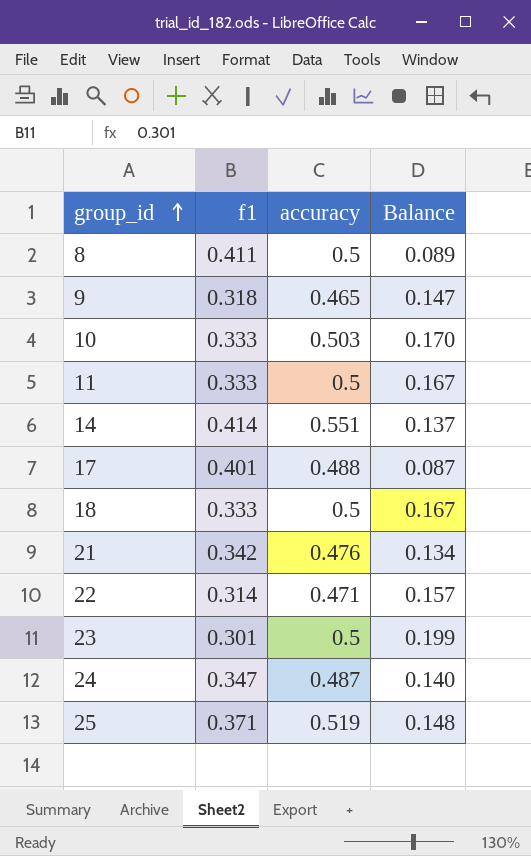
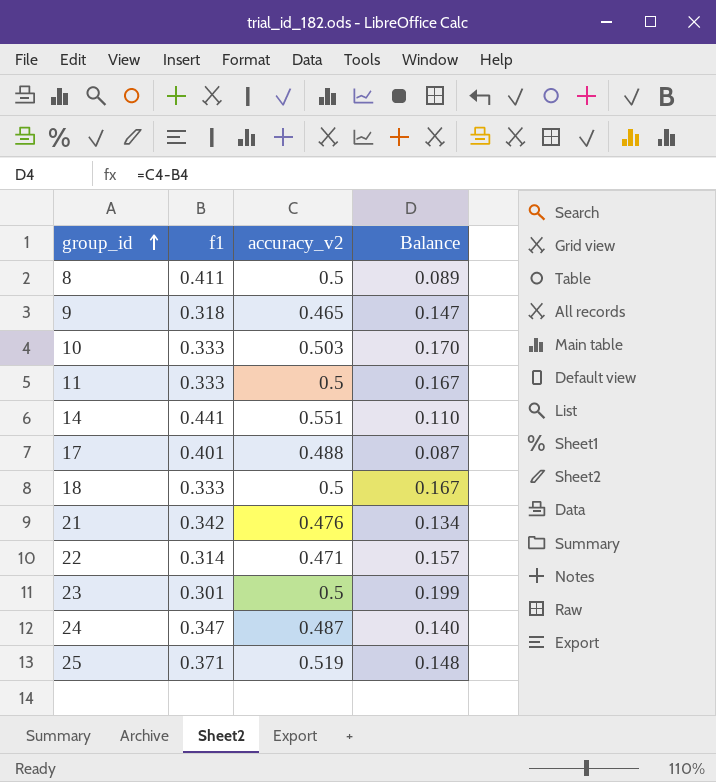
column name: accuracy -> accuracy_v2
14 | f1: 0.414 -> 0.441
14 | Balance: 0.137 -> 0.110

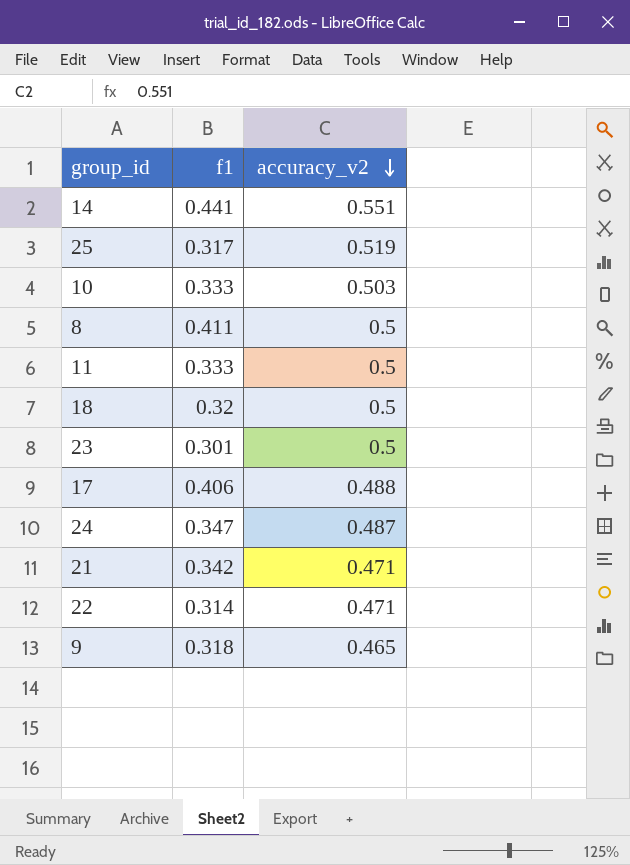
row order: group_id ascending -> accuracy_v2 descending
column Balance | formula: [accuracy_v2] - [f1] -> none
25 | f1: 0.371 -> 0.317
18 | f1: 0.333 -> 0.32
17 | f1: 0.401 -> 0.406
21 | accuracy_v2: 0.476 -> 0.471

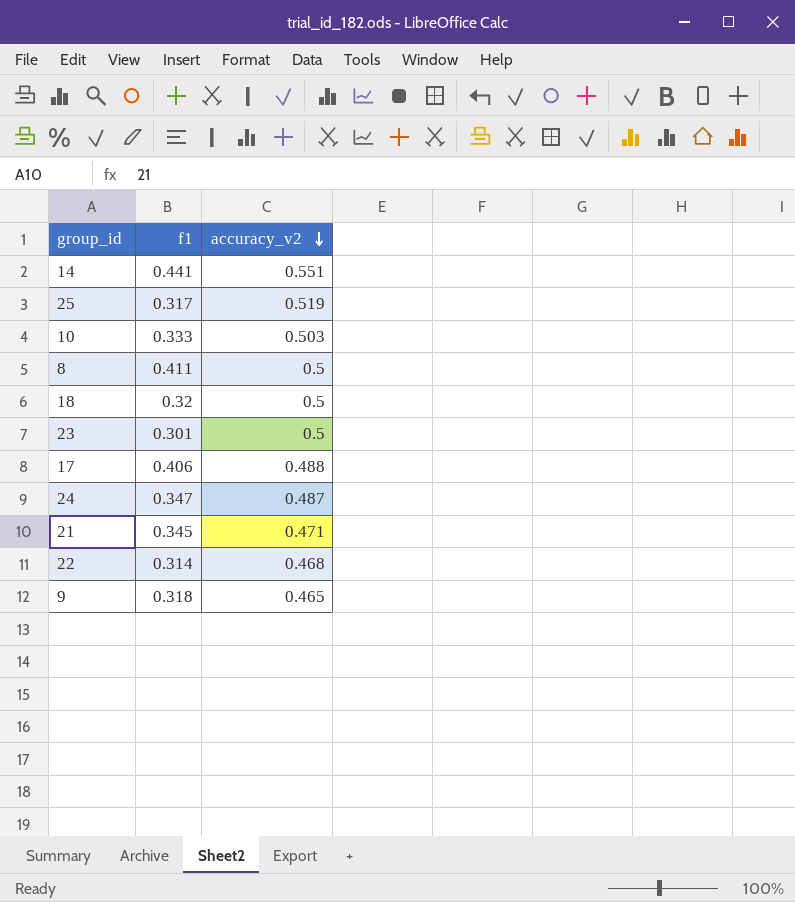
row 11: 0.333 | 0.5 -> none
21 | f1: 0.342 -> 0.345
22 | accuracy_v2: 0.471 -> 0.468

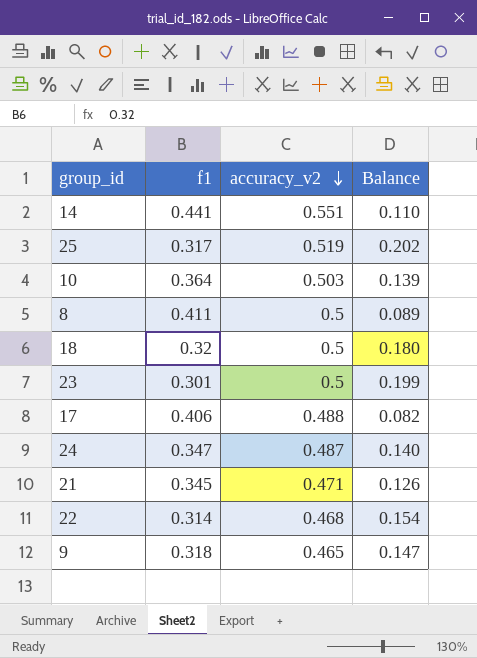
column Balance | formula: none -> [accuracy_v2] - [f1]
10 | f1: 0.333 -> 0.364

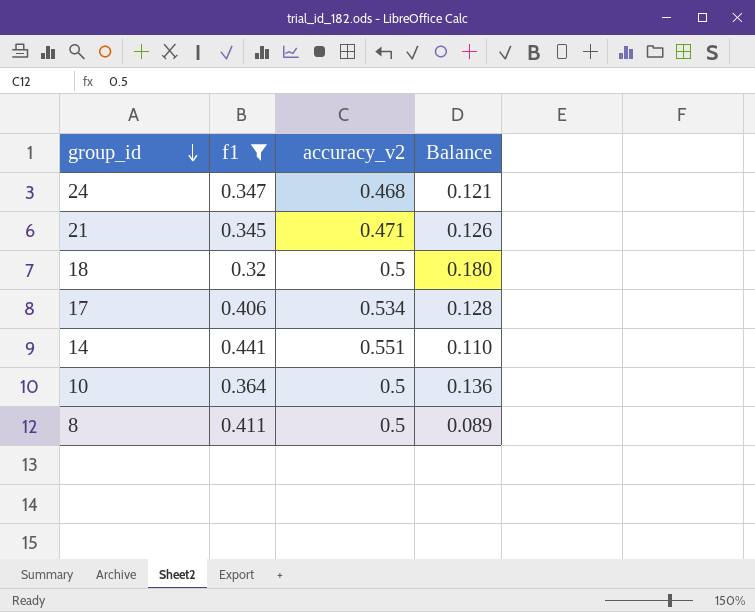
filter: none -> f1 >= 0.32
row order: accuracy_v2 descending -> group_id descending
24 | accuracy_v2: 0.487 -> 0.468
24 | Balance: 0.140 -> 0.121
17 | accuracy_v2: 0.488 -> 0.534
17 | Balance: 0.082 -> 0.128
10 | accuracy_v2: 0.503 -> 0.5
10 | Balance: 0.139 -> 0.136

